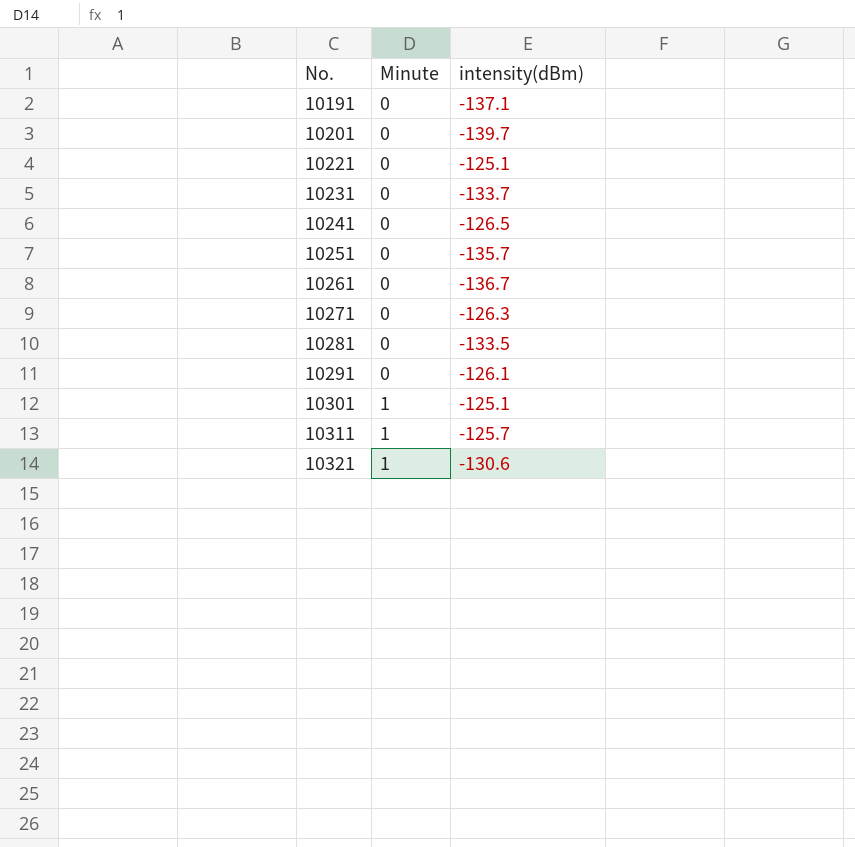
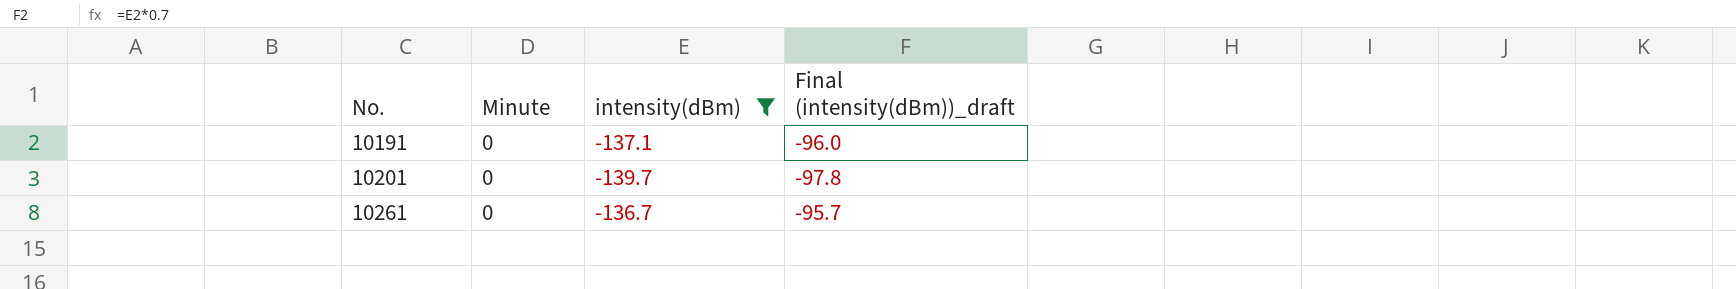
filter: none -> intensity(dBm) <= -136.7
column Final (intensity(dBm))_draft | formula: none -> [intensity(dBm)] * 0.7

